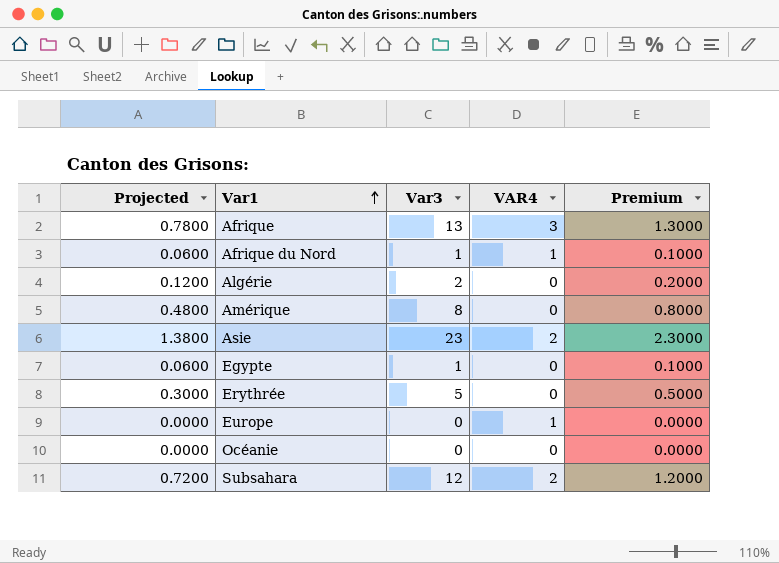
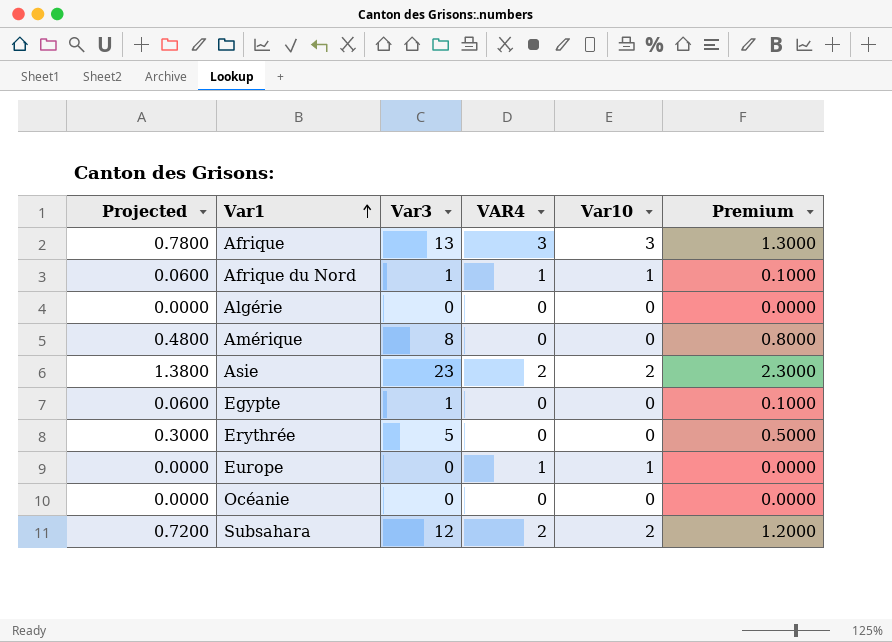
column Var10 | position: none -> 5
Algérie | Projected: 0.1200 -> 0.0000
Algérie | Var3: 2 -> 0
Algérie | Premium: 0.2000 -> 0.0000

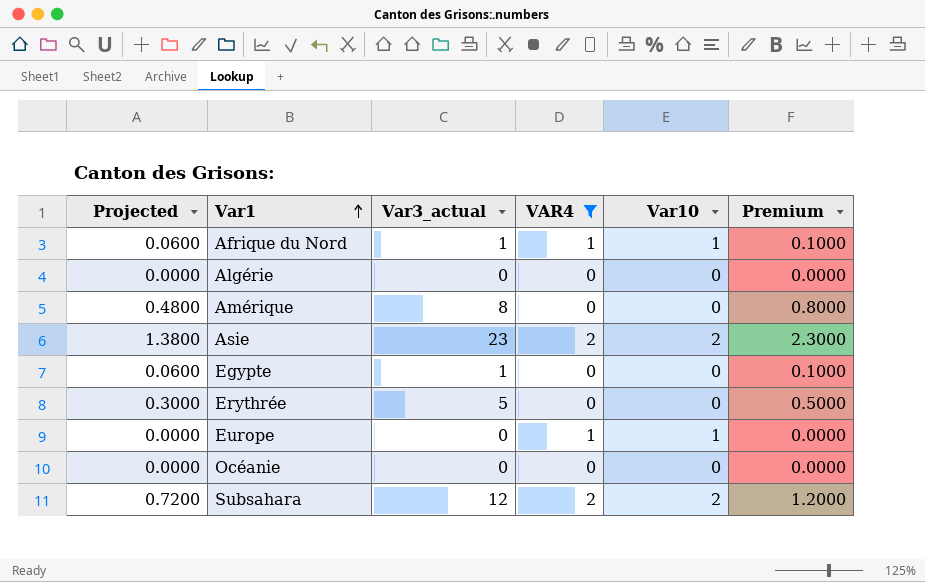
filter: none -> VAR4 != 3
column name: Var3 -> Var3_actual

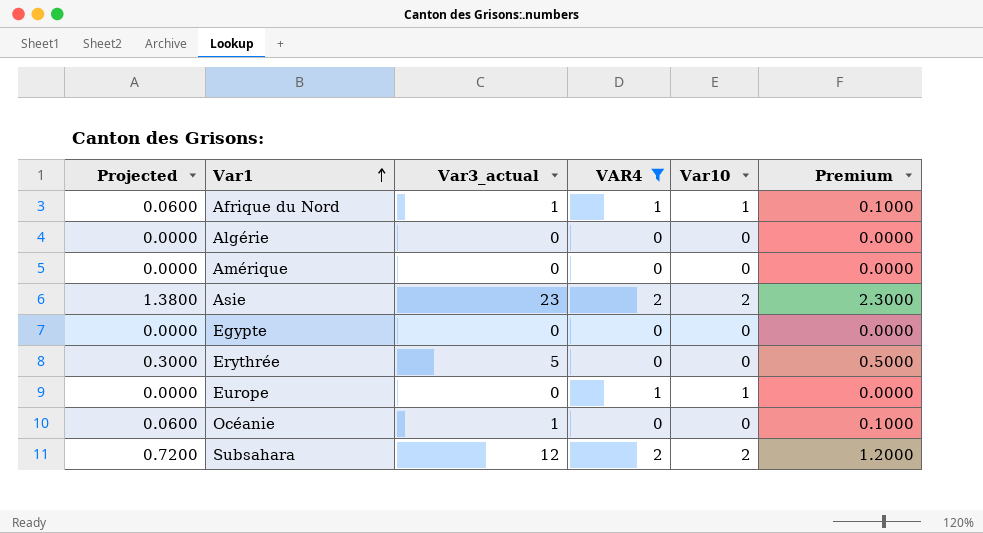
Amérique | Projected: 0.4800 -> 0.0000
Amérique | Var3_actual: 8 -> 0
Amérique | Premium: 0.8000 -> 0.0000
Egypte | Projected: 0.0600 -> 0.0000
Egypte | Var3_actual: 1 -> 0
Egypte | Premium: 0.1000 -> 0.0000
Océanie | Projected: 0.0000 -> 0.0600
Océanie | Var3_actual: 0 -> 1
Océanie | Premium: 0.0000 -> 0.1000

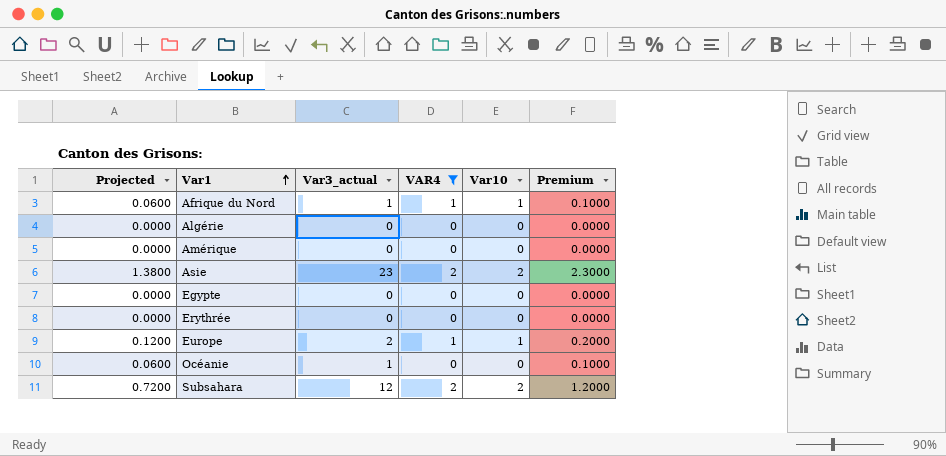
Erythrée | Projected: 0.3000 -> 0.0000
Erythrée | Var3_actual: 5 -> 0
Erythrée | Premium: 0.5000 -> 0.0000
Europe | Projected: 0.0000 -> 0.1200
Europe | Var3_actual: 0 -> 2
Europe | Premium: 0.0000 -> 0.2000

